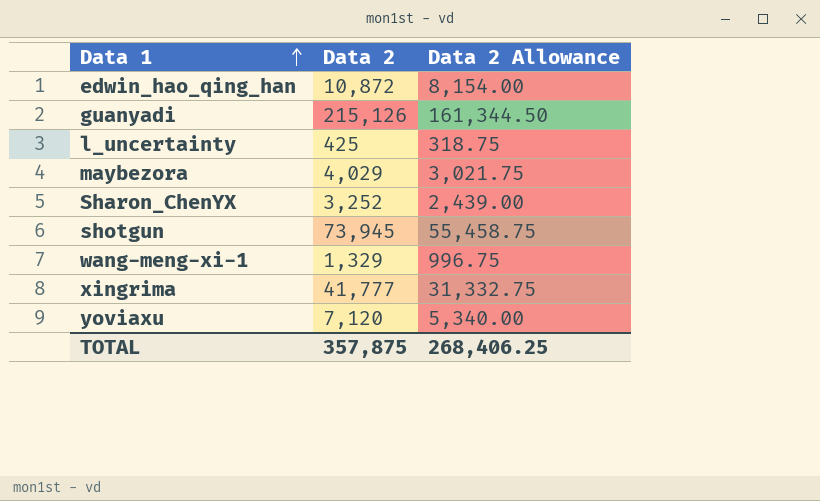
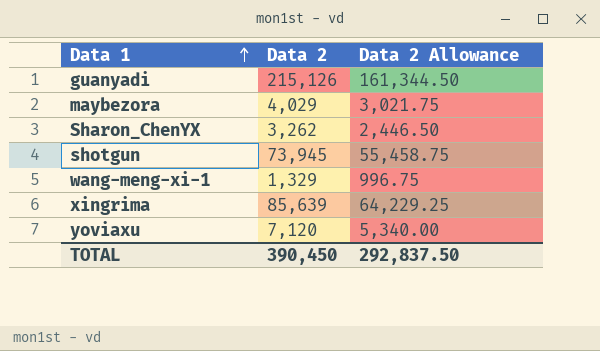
row edwin_hao_qing_han: 10,872 | 8,154.00 -> none
row l_uncertainty: 425 | 318.75 -> none
Sharon_ChenYX | Data 2: 3,252 -> 3,262
Sharon_ChenYX | Data 2 Allowance: 2,439.00 -> 2,446.50
xingrima | Data 2: 41,777 -> 85,639
xingrima | Data 2 Allowance: 31,332.75 -> 64,229.25
TOTAL | Data 2: 357,875 -> 390,450
TOTAL | Data 2 Allowance: 268,406.25 -> 292,837.50

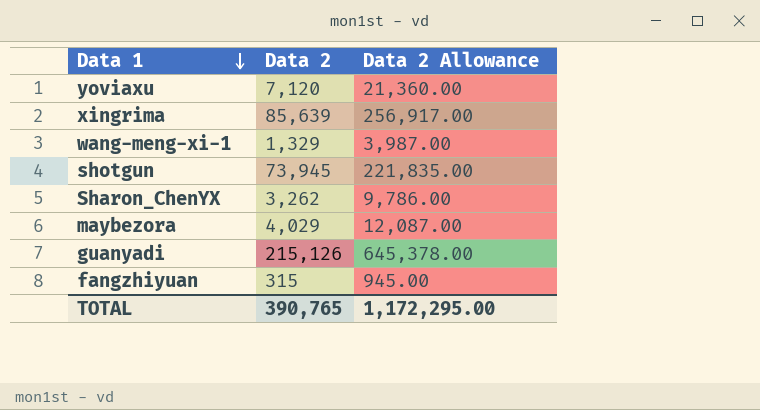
row order: Data 1 ascending -> Data 1 descending
column Data 2 Allowance | formula: [Data 2] * 0.75 -> [Data 2] * 3
row fangzhiyuan: none -> 315 | 945.00
TOTAL | Data 2: 390,450 -> 390,765
TOTAL | Data 2 Allowance: 292,837.50 -> 1,172,295.00

